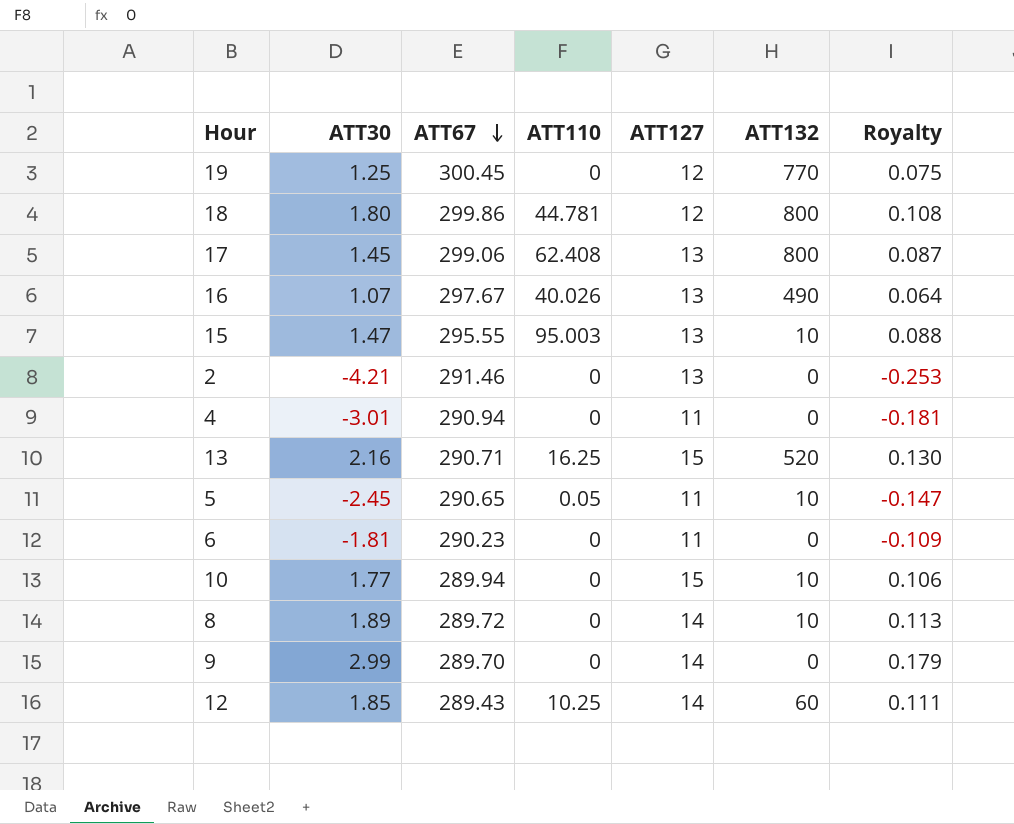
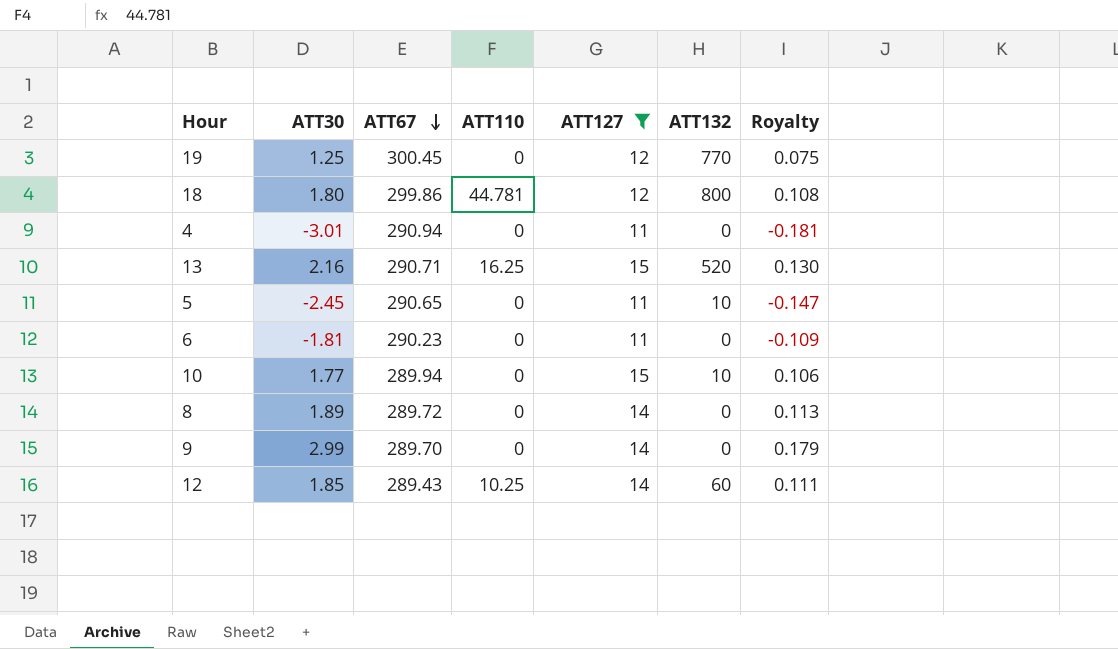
filter: none -> ATT127 != 13
5 | ATT110: 0.05 -> 0
8 | ATT132: 10 -> 0

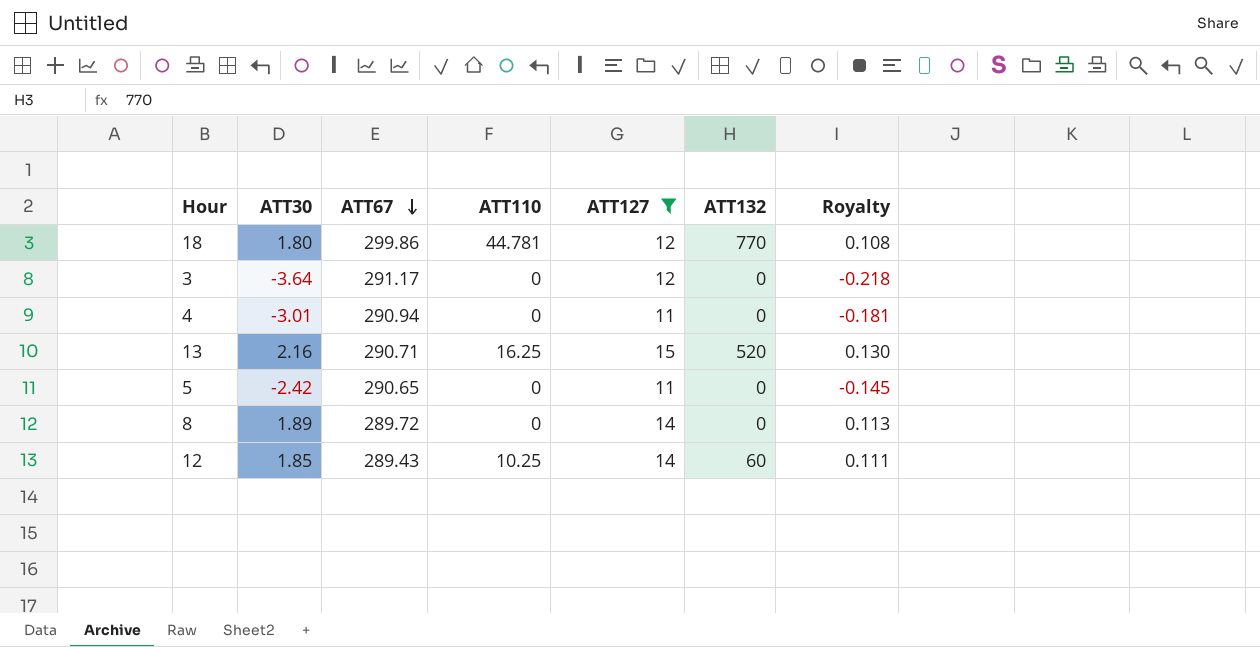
row 19: 1.25 | 300.45 | 0 | 12 | 770 | 0.075 -> none
row 6: -1.81 | 290.23 | 0 | 11 | 0 | -0.109 -> none
row 10: 1.77 | 289.94 | 0 | 15 | 10 | 0.106 -> none
row 9: 2.99 | 289.70 | 0 | 14 | 0 | 0.179 -> none
18 | ATT132: 800 -> 770
row 3: none -> -3.64 | 291.17 | 0 | 12 | 0 | -0.218
5 | ATT30: -2.45 -> -2.42
5 | ATT132: 10 -> 0
5 | Royalty: -0.147 -> -0.145

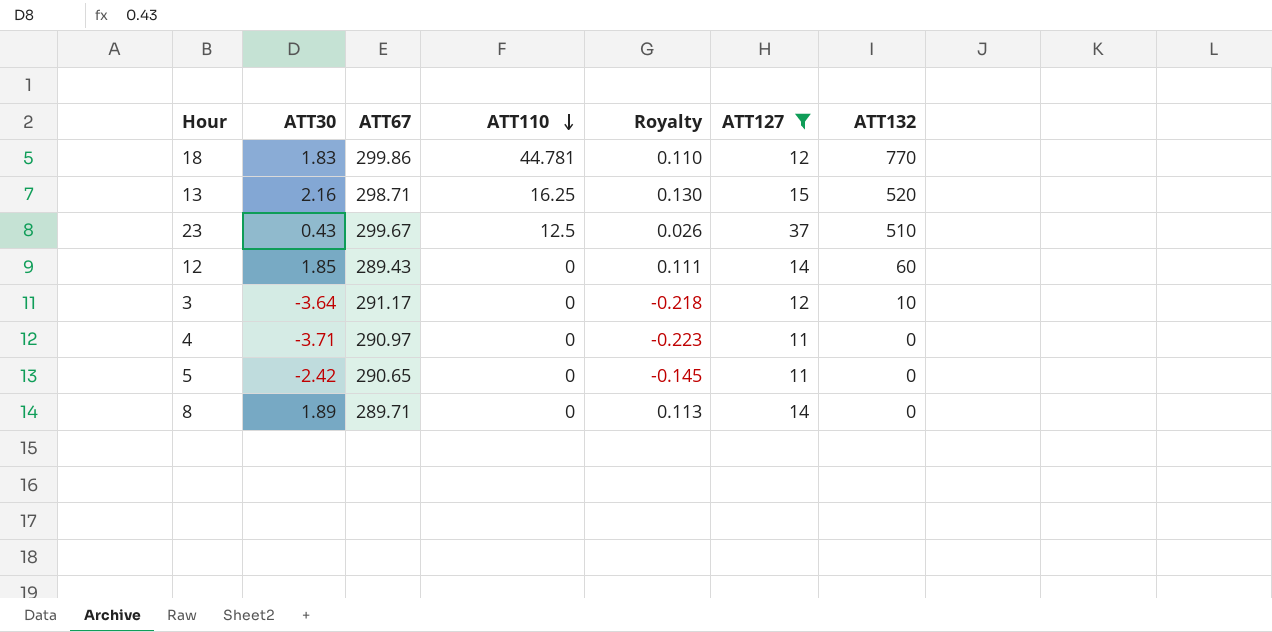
row order: ATT67 descending -> ATT110 descending
column Royalty | position: 7 -> 5
18 | ATT30: 1.80 -> 1.83
18 | Royalty: 0.108 -> 0.110
13 | ATT67: 290.71 -> 298.71
row 23: none -> 0.43 | 299.67 | 12.5 | 0.026 | 37 | 510
12 | ATT110: 10.25 -> 0
3 | ATT132: 0 -> 10
4 | ATT30: -3.01 -> -3.71
4 | ATT67: 290.94 -> 290.97
4 | Royalty: -0.181 -> -0.223
8 | ATT67: 289.72 -> 289.71

